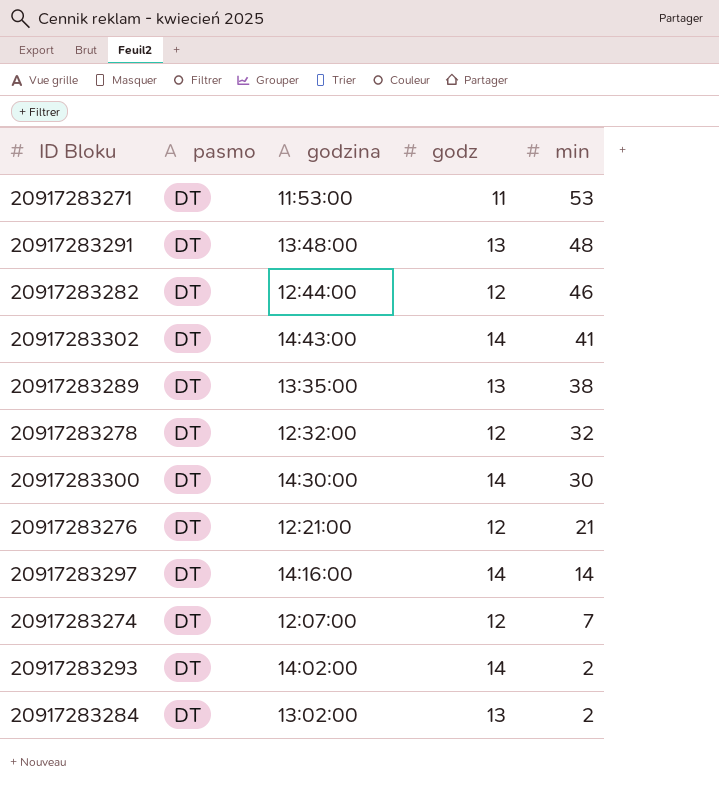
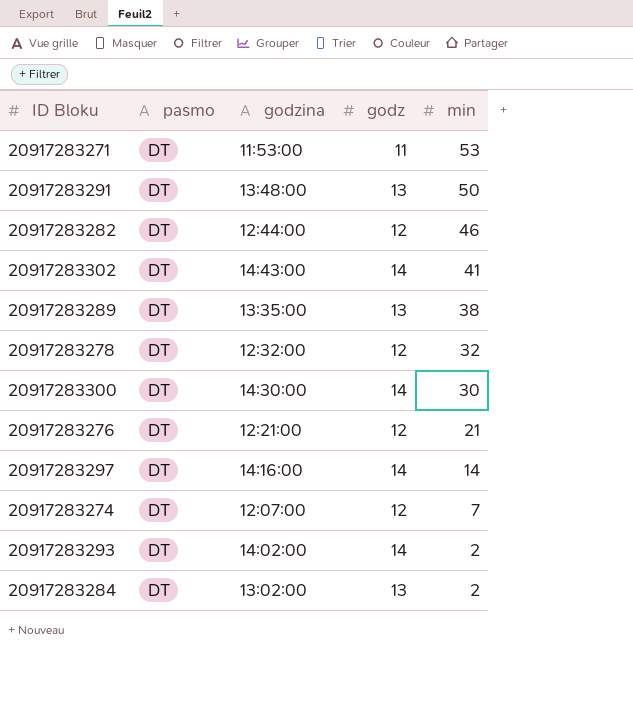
20917283291 | min: 48 -> 50

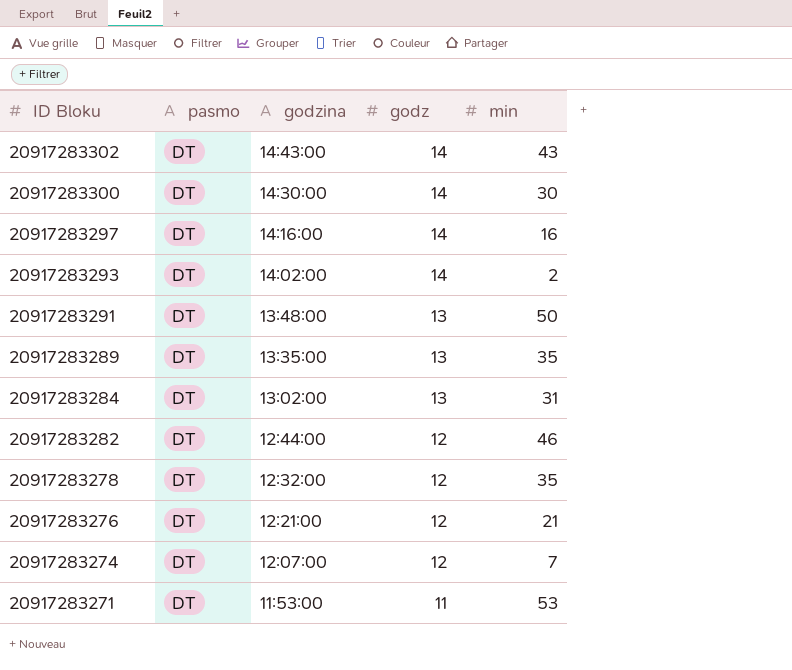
row order: min descending -> ID Bloku descending
20917283302 | min: 41 -> 43
20917283297 | min: 14 -> 16
20917283289 | min: 38 -> 35
20917283284 | min: 2 -> 31
20917283278 | min: 32 -> 35

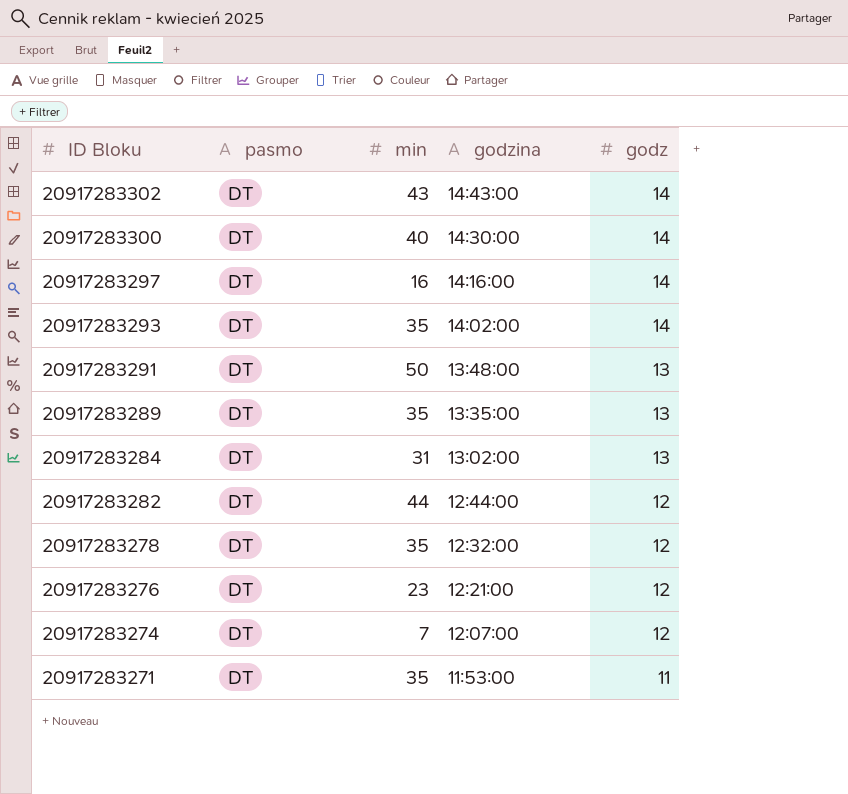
column min | position: 5 -> 3
20917283300 | min: 30 -> 40
20917283293 | min: 2 -> 35
20917283282 | min: 46 -> 44
20917283276 | min: 21 -> 23
20917283271 | min: 53 -> 35

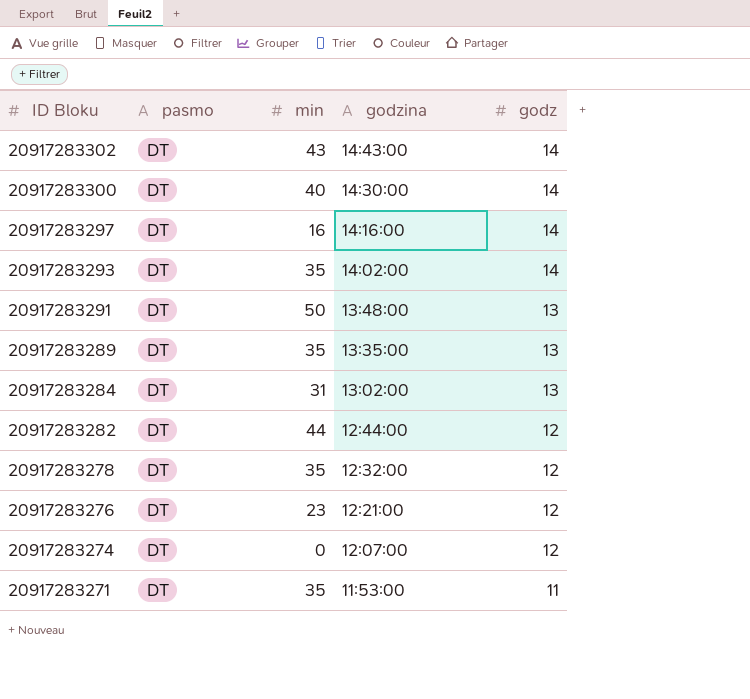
20917283274 | min: 7 -> 0

